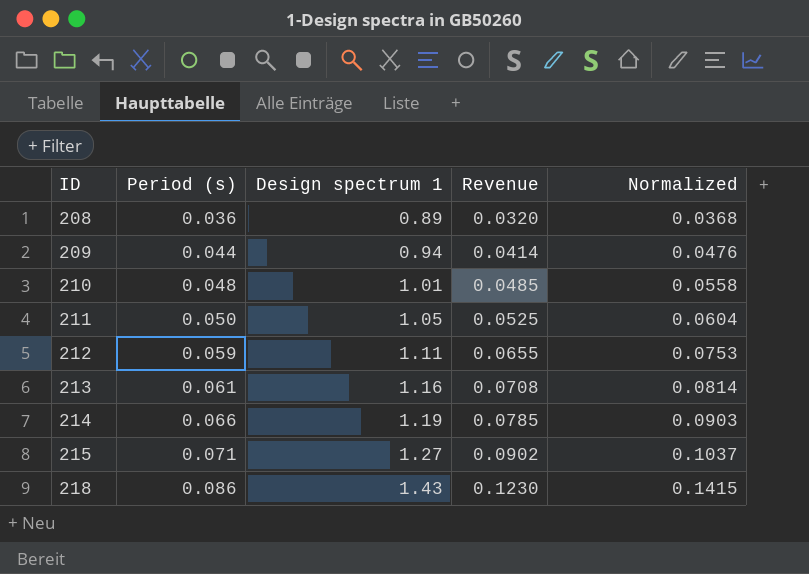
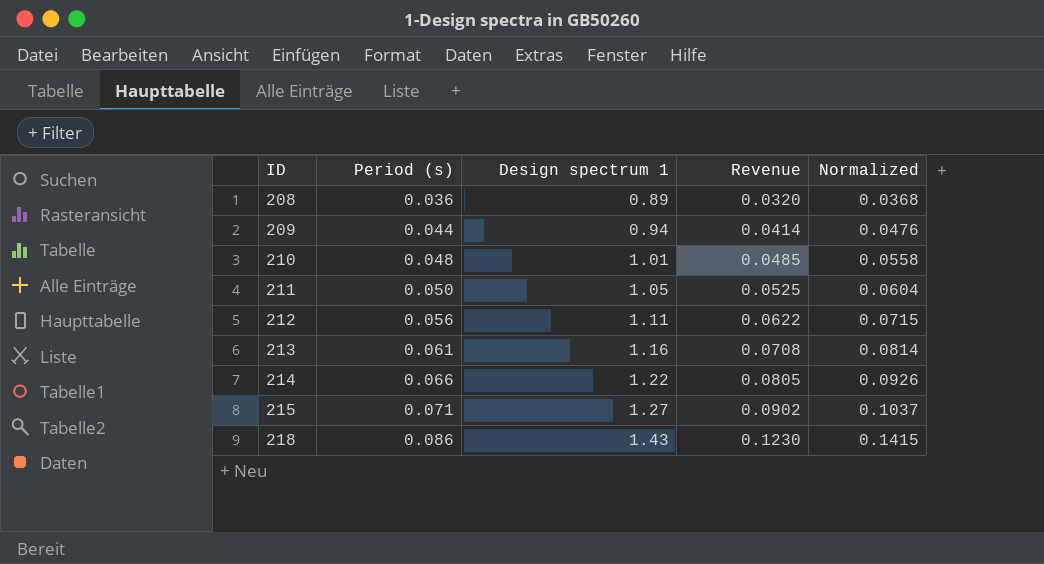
212 | Period (s): 0.059 -> 0.056
212 | Revenue: 0.0655 -> 0.0622
212 | Normalized: 0.0753 -> 0.0715
214 | Design spectrum 1: 1.19 -> 1.22
214 | Revenue: 0.0785 -> 0.0805
214 | Normalized: 0.0903 -> 0.0926

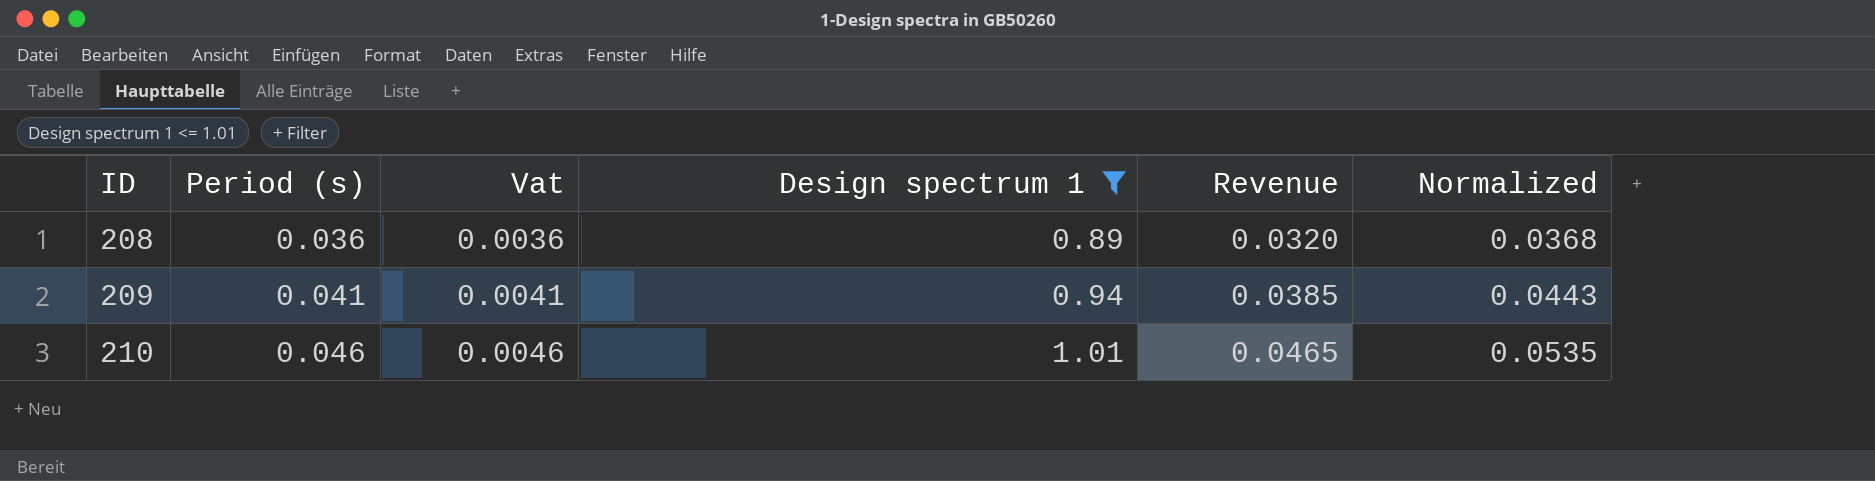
filter: none -> Design spectrum 1 <= 1.01
column Vat | formula: none -> [Period (s)] * 0.1
209 | Period (s): 0.044 -> 0.041
209 | Revenue: 0.0414 -> 0.0385
209 | Normalized: 0.0476 -> 0.0443
210 | Period (s): 0.048 -> 0.046
210 | Revenue: 0.0485 -> 0.0465
210 | Normalized: 0.0558 -> 0.0535

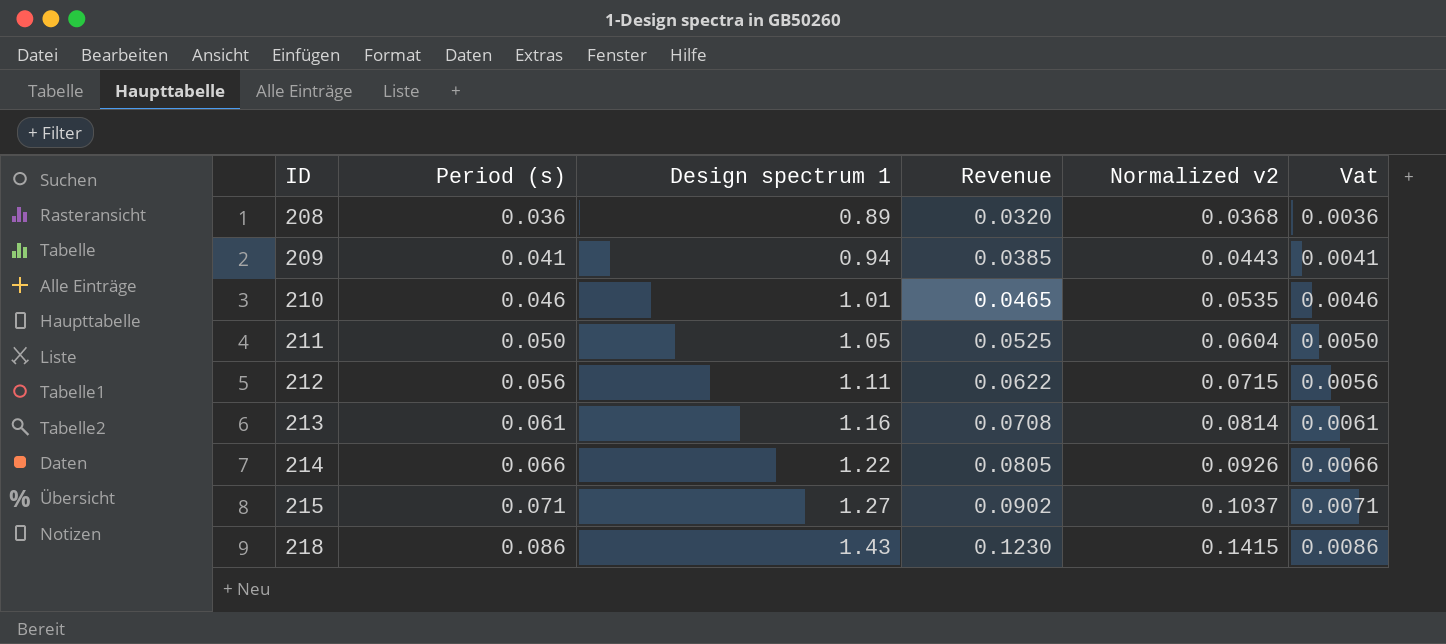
filter: Design spectrum 1 <= 1.01 -> none
column name: Normalized -> Normalized v2
column Vat | position: 3 -> 6

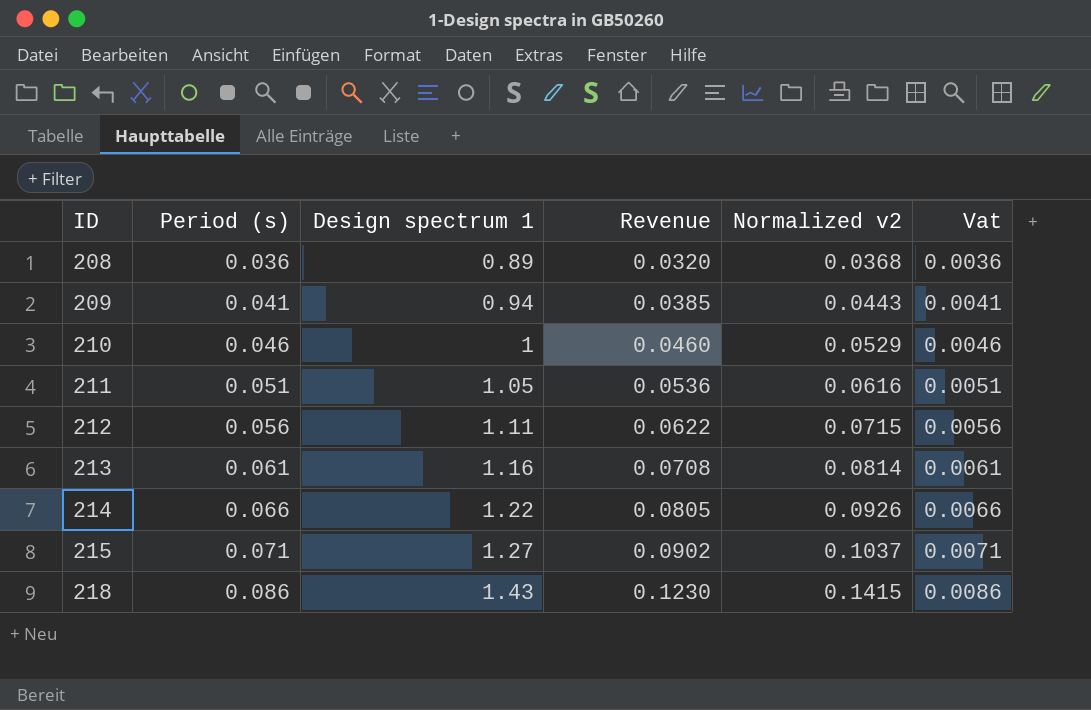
210 | Design spectrum 1: 1.01 -> 1
210 | Revenue: 0.0465 -> 0.0460
210 | Normalized v2: 0.0535 -> 0.0529
211 | Period (s): 0.050 -> 0.051
211 | Revenue: 0.0525 -> 0.0536
211 | Normalized v2: 0.0604 -> 0.0616
211 | Vat: 0.0050 -> 0.0051

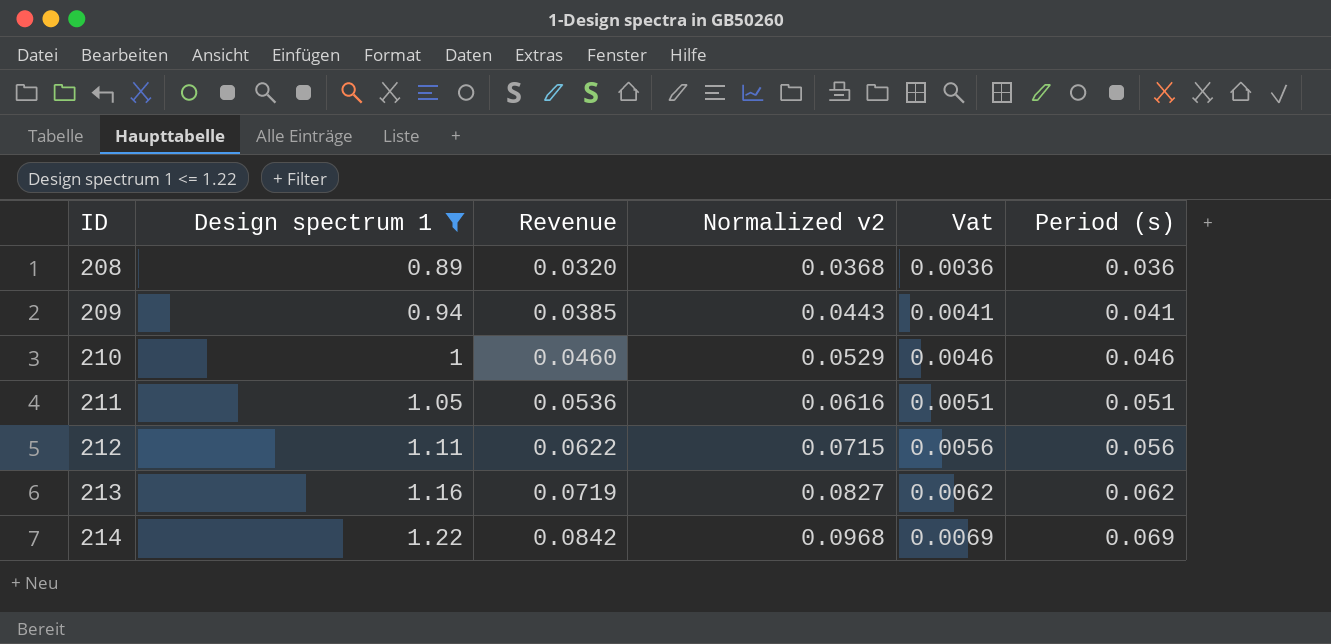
filter: none -> Design spectrum 1 <= 1.22
column Period (s) | position: 2 -> 6
213 | Revenue: 0.0708 -> 0.0719
213 | Normalized v2: 0.0814 -> 0.0827
213 | Vat: 0.0061 -> 0.0062
213 | Period (s): 0.061 -> 0.062
214 | Revenue: 0.0805 -> 0.0842
214 | Normalized v2: 0.0926 -> 0.0968
214 | Vat: 0.0066 -> 0.0069
214 | Period (s): 0.066 -> 0.069

